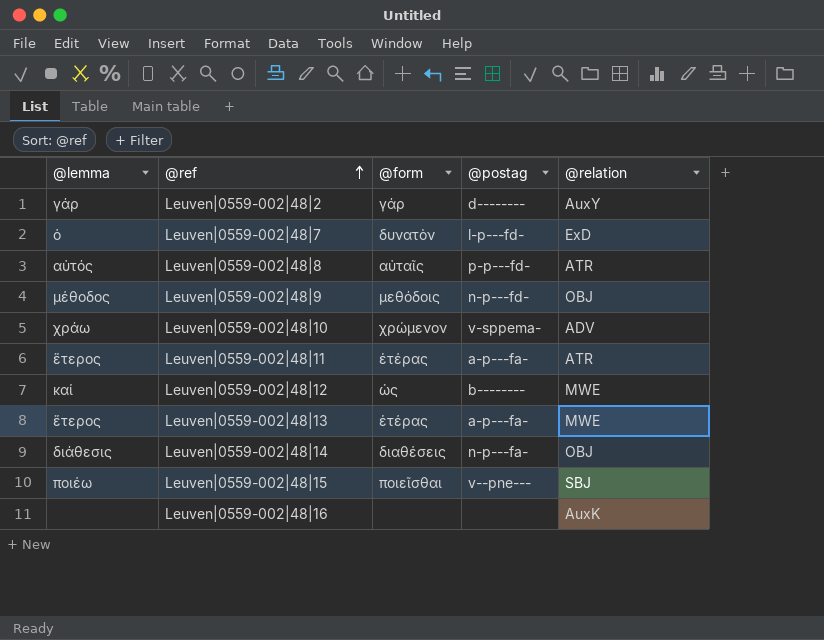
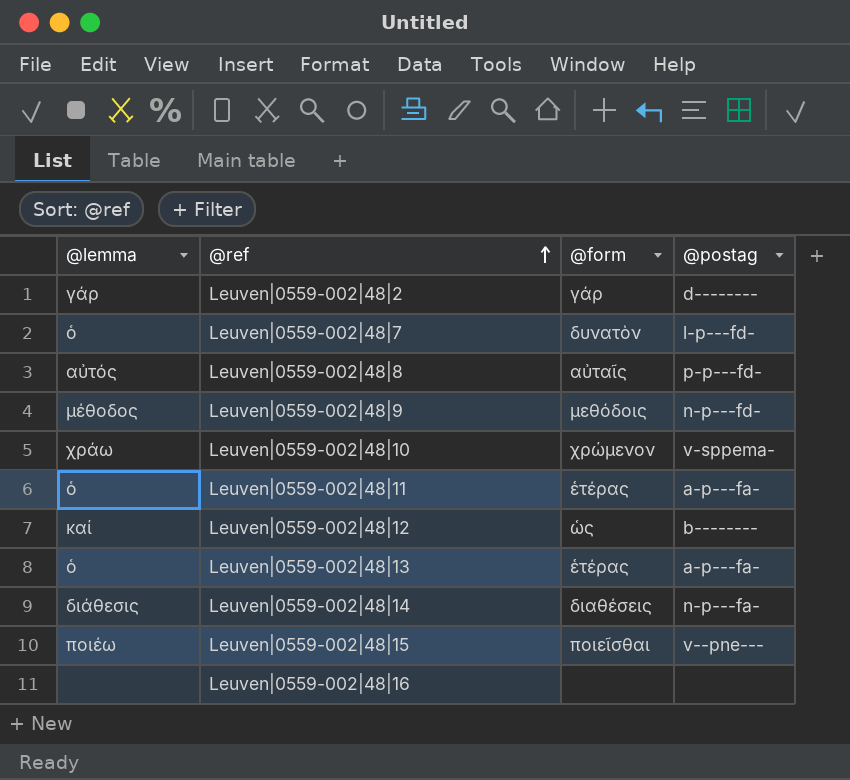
column @relation | position: 5 -> none
Leuven|0559-002|48|11 | @lemma: ἕτερος -> ὁ
Leuven|0559-002|48|13 | @lemma: ἕτερος -> ὁ

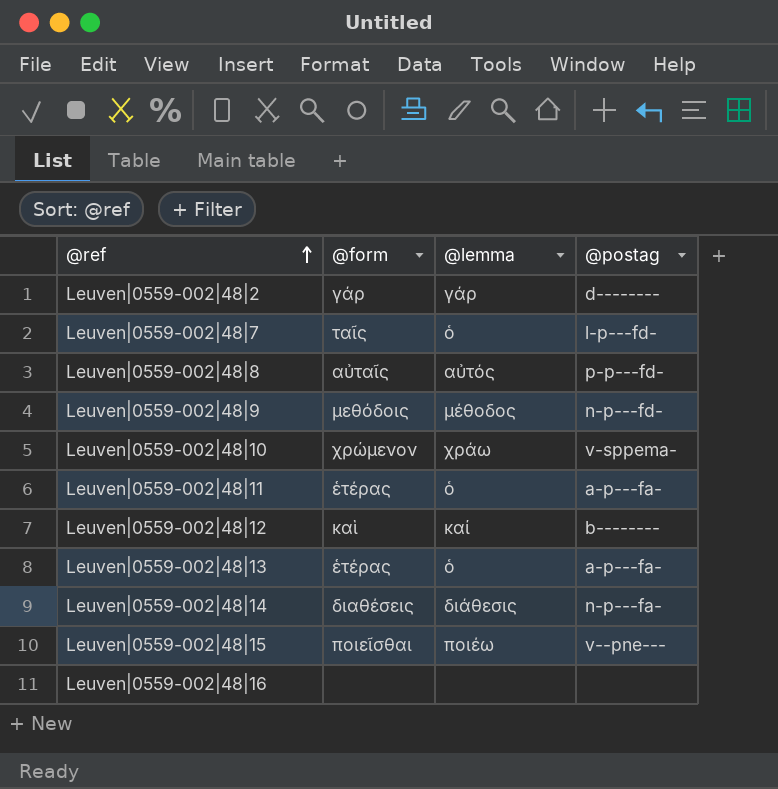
column @lemma | position: 1 -> 3
Leuven|0559-002|48|7 | @form: δυνατὸν -> ταῖς
Leuven|0559-002|48|12 | @form: ὡς -> καὶ

